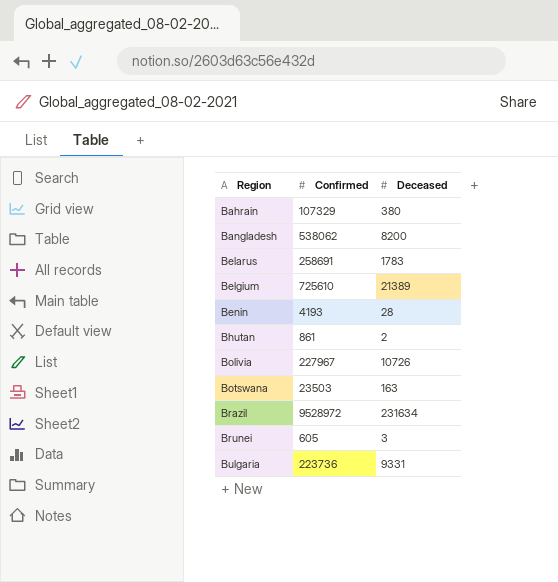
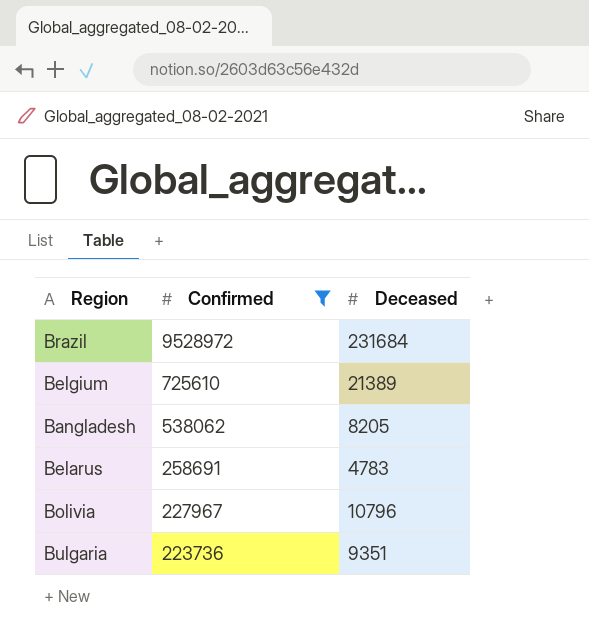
filter: none -> Confirmed >= 223736
row order: Region ascending -> Confirmed descending
Brazil | Deceased: 231634 -> 231684
Bangladesh | Deceased: 8200 -> 8205
Belarus | Deceased: 1783 -> 4783
Bolivia | Deceased: 10726 -> 10796
Bulgaria | Deceased: 9331 -> 9351

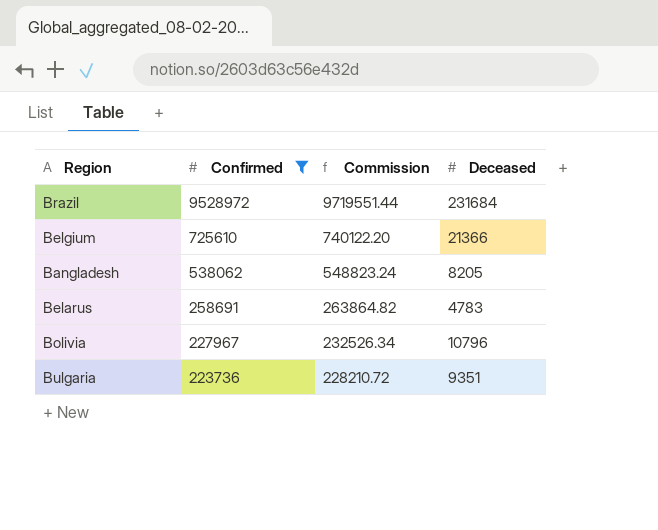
column Commission | formula: none -> [Confirmed] * 1.02
Belgium | Deceased: 21389 -> 21366

